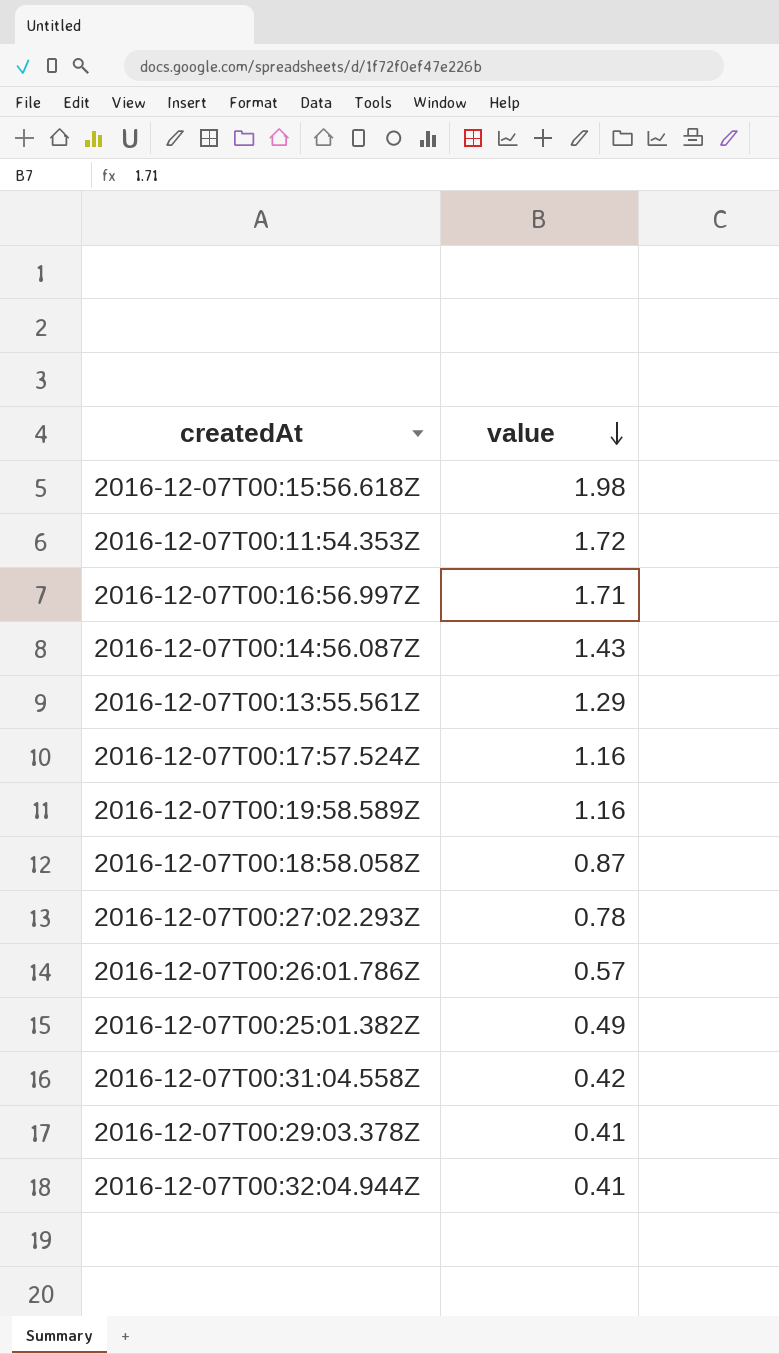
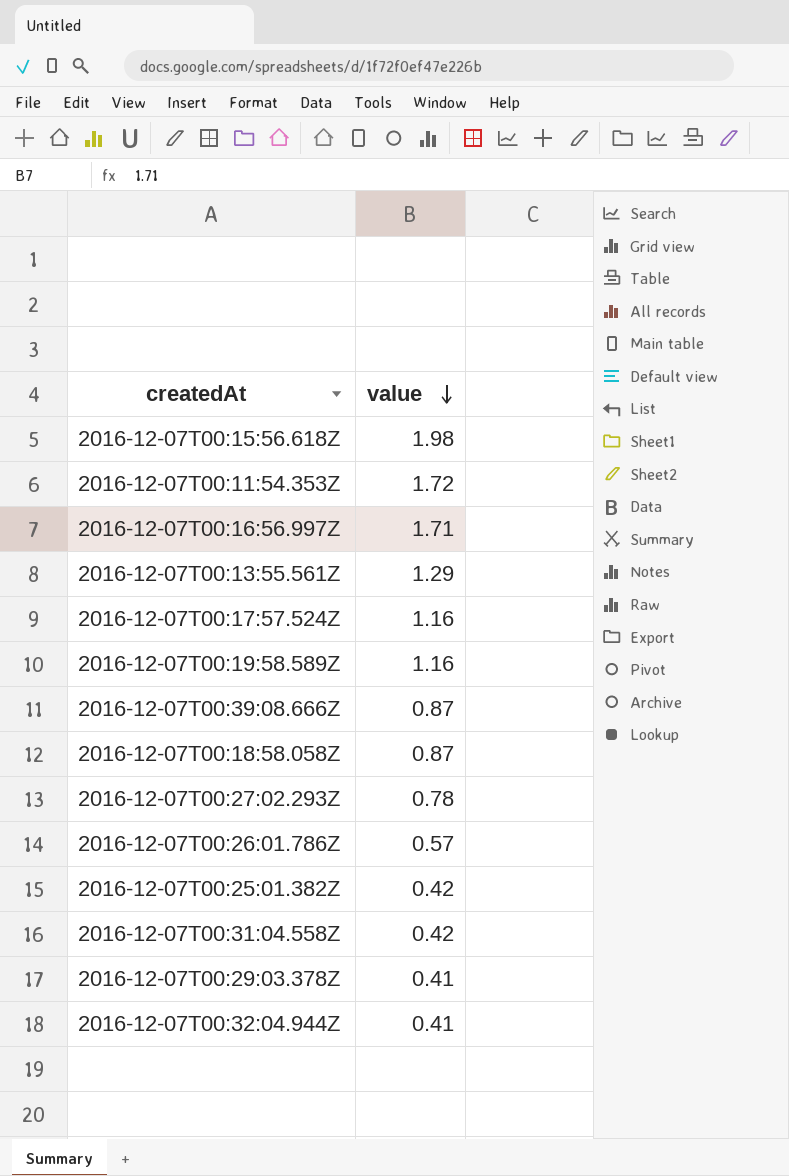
row 2016-12-07T00:14:56.087Z: 1.43 -> none
row 2016-12-07T00:39:08.666Z: none -> 0.87
2016-12-07T00:25:01.382Z | value: 0.49 -> 0.42

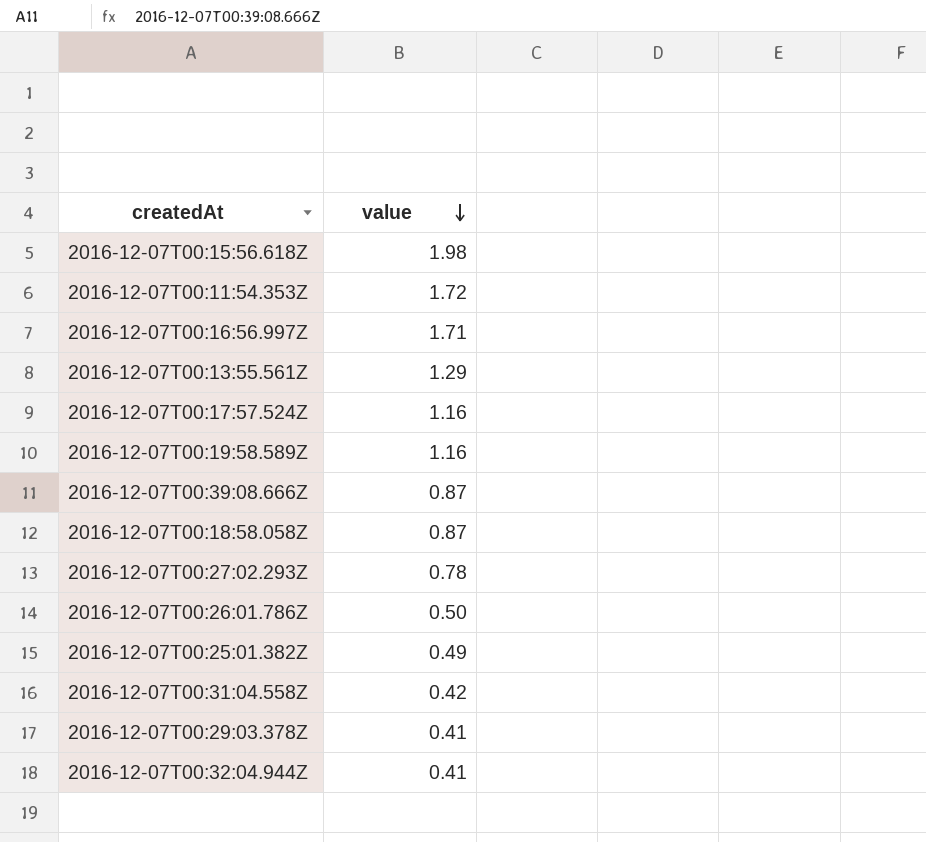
2016-12-07T00:26:01.786Z | value: 0.57 -> 0.50
2016-12-07T00:25:01.382Z | value: 0.42 -> 0.49

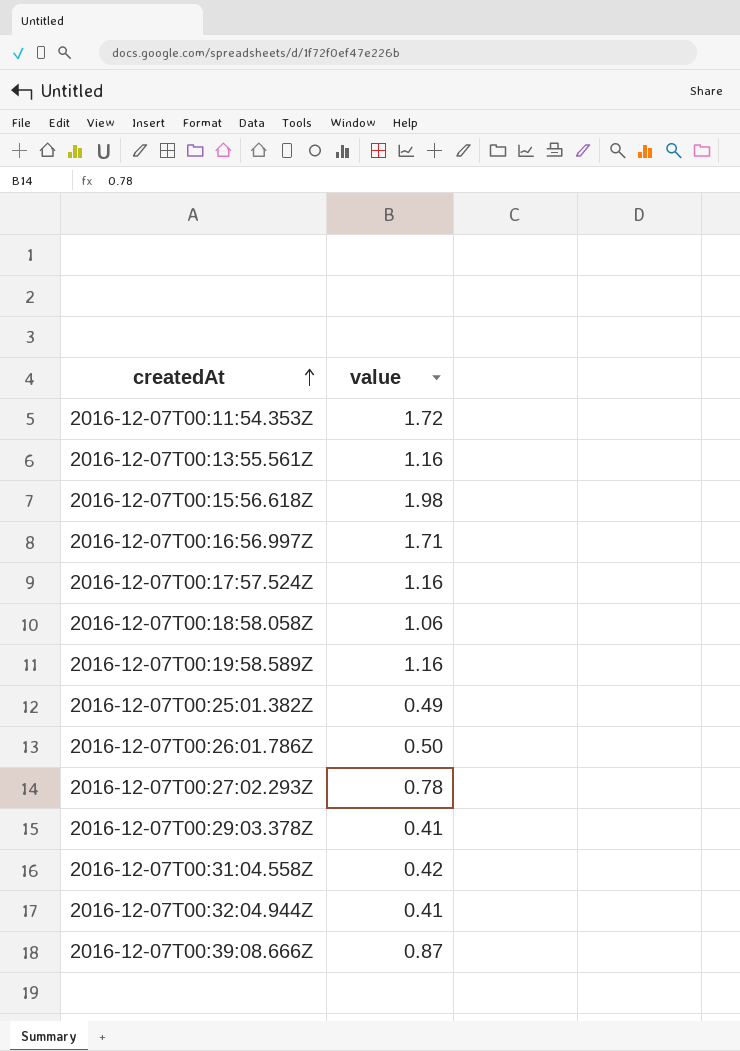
row order: value descending -> createdAt ascending
2016-12-07T00:13:55.561Z | value: 1.29 -> 1.16
2016-12-07T00:18:58.058Z | value: 0.87 -> 1.06

